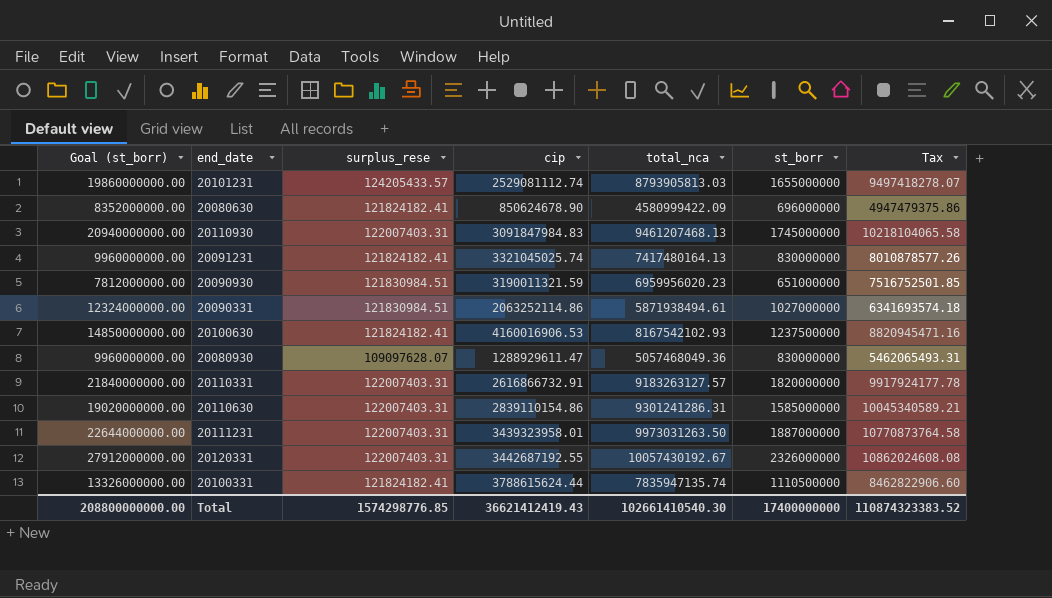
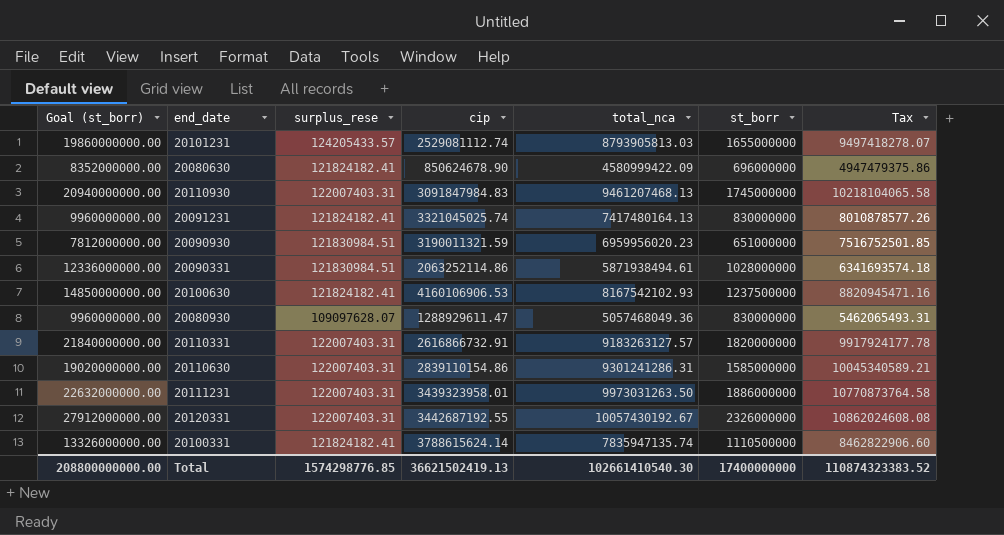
20090331 | Goal (st_borr): 12324000000.00 -> 12336000000.00
20090331 | st_borr: 1027000000 -> 1028000000
20100630 | cip: 4160016906.53 -> 4160106906.53
20111231 | Goal (st_borr): 22644000000.00 -> 22632000000.00
20111231 | st_borr: 1887000000 -> 1886000000
20100331 | cip: 3788615624.44 -> 3788615624.14
Total | cip: 36621412419.43 -> 36621502419.13

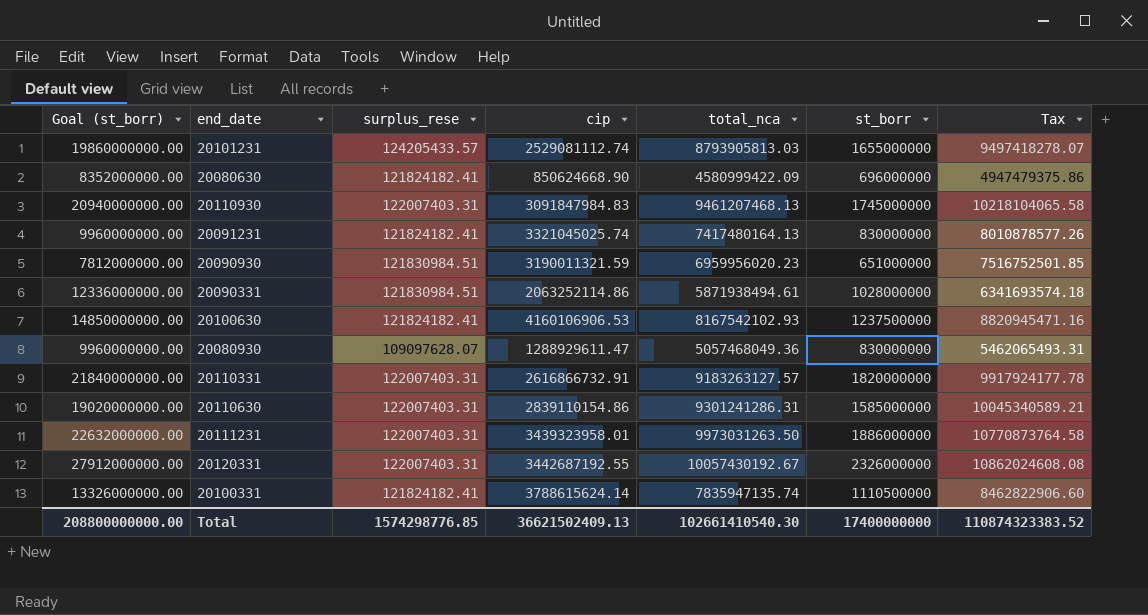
20080630 | cip: 850624678.90 -> 850624668.90
Total | cip: 36621502419.13 -> 36621502409.13

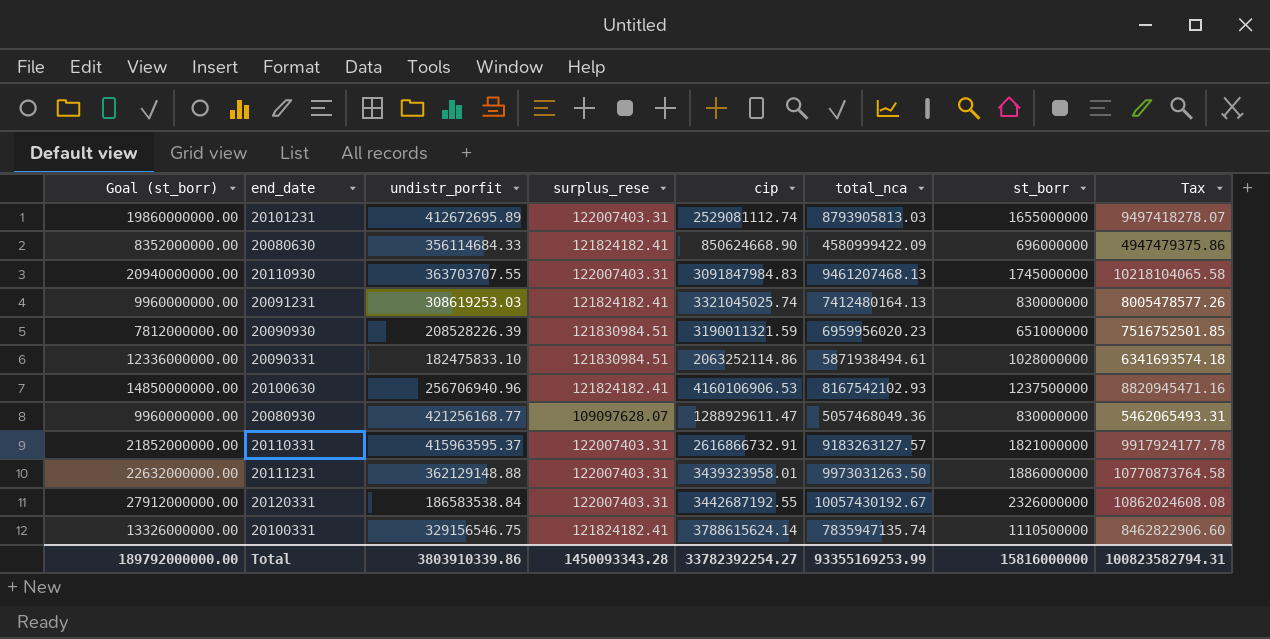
column undistr_porfit | position: none -> 3
row 20110630: 19020000000.00 | 122007403.31 | 2839110154.86 | 9301241286.31 | 1585000000 | 10045340589.21 -> none
20101231 | surplus_rese: 124205433.57 -> 122007403.31
20091231 | total_nca: 7417480164.13 -> 7412480164.13
20091231 | Tax: 8010878577.26 -> 8005478577.26
20110331 | Goal (st_borr): 21840000000.00 -> 21852000000.00
20110331 | st_borr: 1820000000 -> 1821000000
Total | Goal (st_borr): 208800000000.00 -> 189792000000.00
Total | surplus_rese: 1574298776.85 -> 1450093343.28
Total | cip: 36621502409.13 -> 33782392254.27
Total | total_nca: 102661410540.30 -> 93355169253.99
Total | st_borr: 17400000000 -> 15816000000
Total | Tax: 110874323383.52 -> 100823582794.31

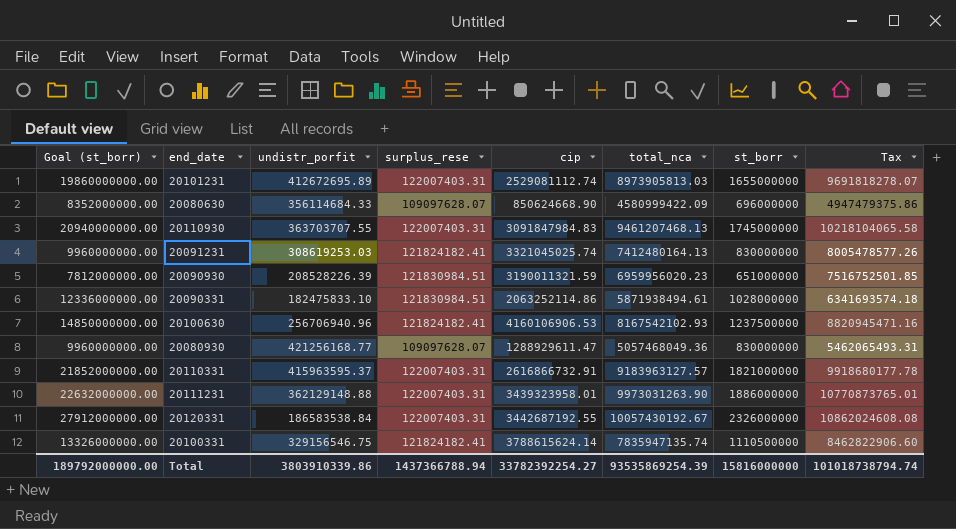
20101231 | total_nca: 8793905813.03 -> 8973905813.03
20101231 | Tax: 9497418278.07 -> 9691818278.07
20080630 | surplus_rese: 121824182.41 -> 109097628.07
20110331 | total_nca: 9183263127.57 -> 9183963127.57
20110331 | Tax: 9917924177.78 -> 9918680177.78
20111231 | total_nca: 9973031263.50 -> 9973031263.90
20111231 | Tax: 10770873764.58 -> 10770873765.01
Total | surplus_rese: 1450093343.28 -> 1437366788.94
Total | total_nca: 93355169253.99 -> 93535869254.39
Total | Tax: 100823582794.31 -> 101018738794.74

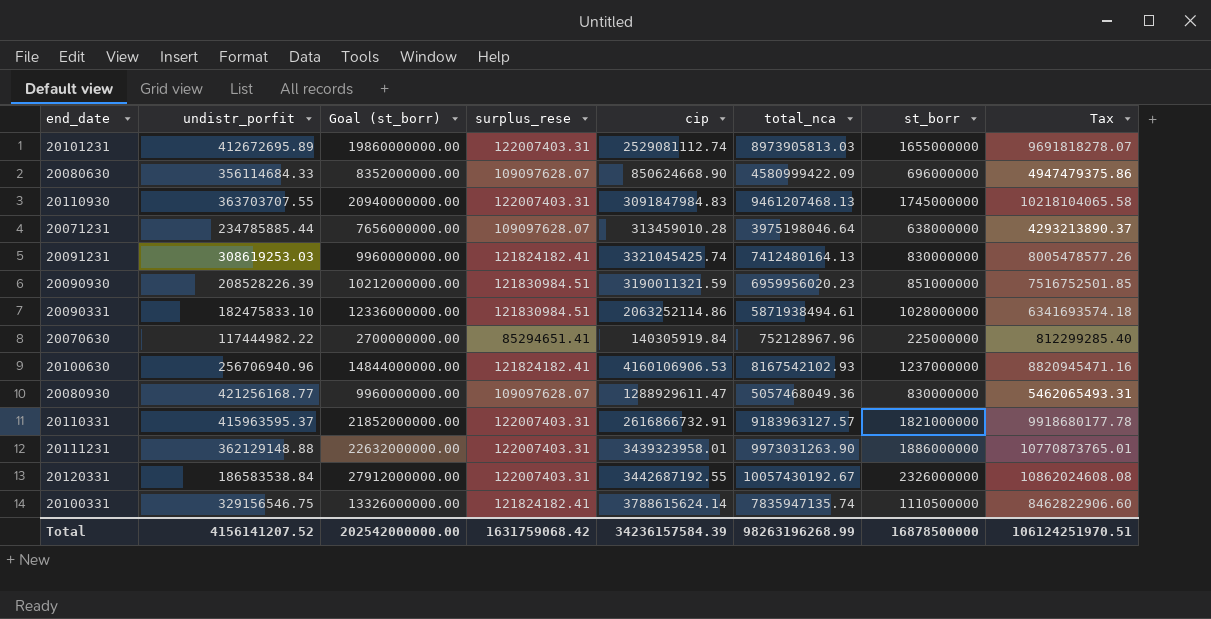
column Goal (st_borr) | position: 1 -> 3
row 20071231: none -> 234785885.44 | 7656000000.00 | 109097628.07 | 313459010.28 | 3975198046.64 | 638000000 | 4293213890.37
20091231 | cip: 3321045025.74 -> 3321045425.74
20090930 | Goal (st_borr): 7812000000.00 -> 10212000000.00
20090930 | st_borr: 651000000 -> 851000000
row 20070630: none -> 117444982.22 | 2700000000.00 | 85294651.41 | 140305919.84 | 752128967.96 | 225000000 | 812299285.40
20100630 | Goal (st_borr): 14850000000.00 -> 14844000000.00
20100630 | st_borr: 1237500000 -> 1237000000
Total | undistr_porfit: 3803910339.86 -> 4156141207.52
Total | Goal (st_borr): 189792000000.00 -> 202542000000.00
Total | surplus_rese: 1437366788.94 -> 1631759068.42
Total | cip: 33782392254.27 -> 34236157584.39
Total | total_nca: 93535869254.39 -> 98263196268.99
Total | st_borr: 15816000000 -> 16878500000
Total | Tax: 101018738794.74 -> 106124251970.51

